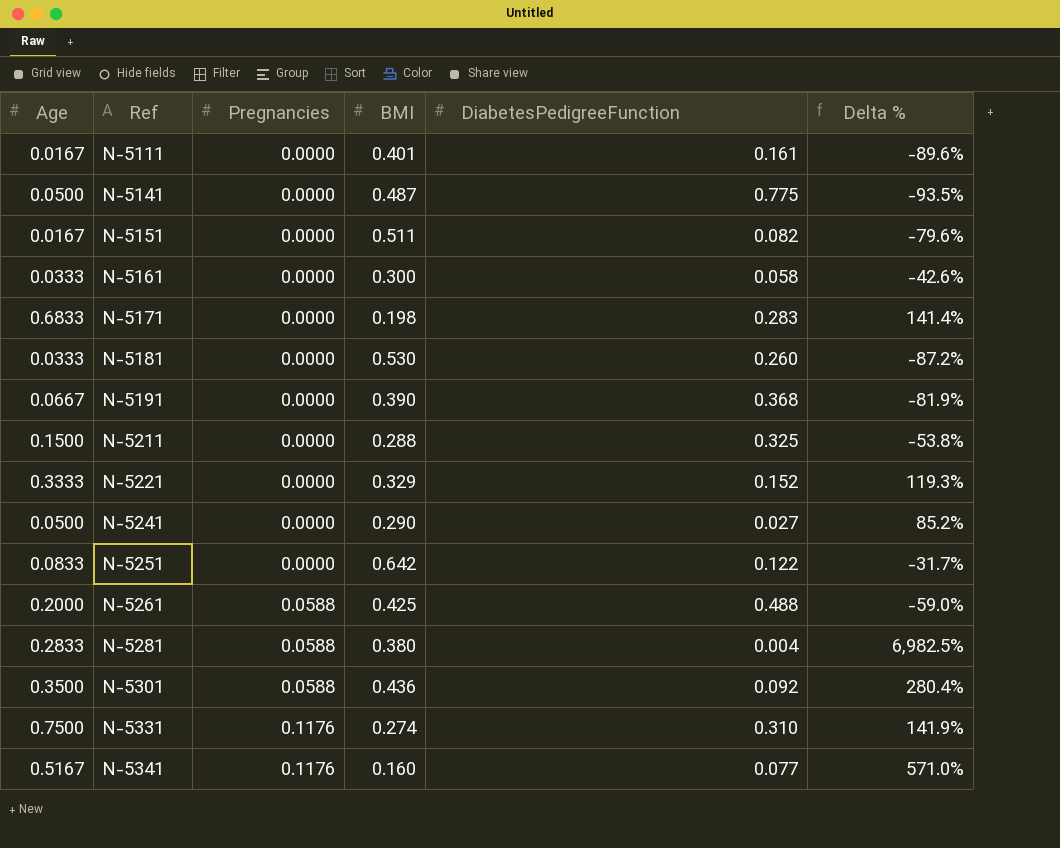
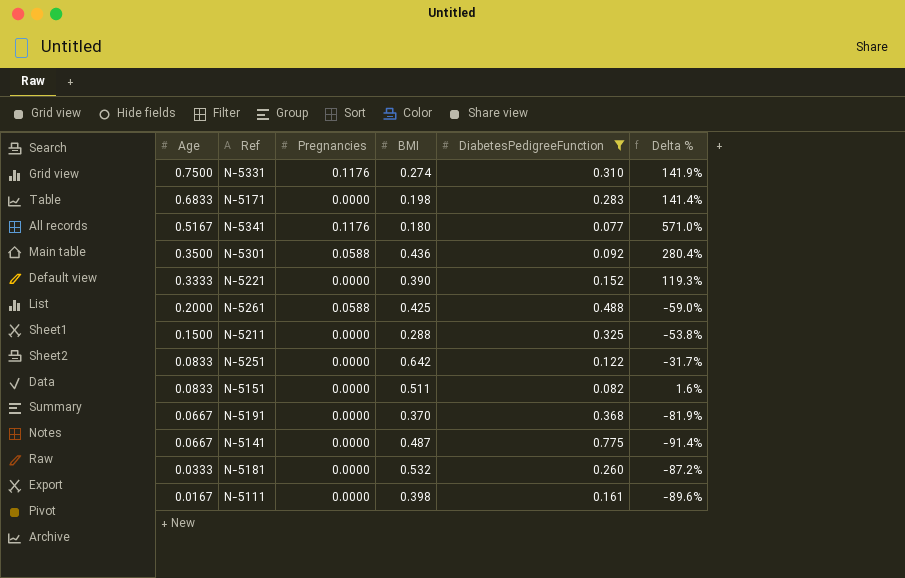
filter: none -> DiabetesPedigreeFunction >= 0.077
row order: Ref ascending -> Age descending
N-5341 | BMI: 0.160 -> 0.180
N-5221 | BMI: 0.329 -> 0.390
N-5151 | Age: 0.0167 -> 0.0833
N-5151 | Delta %: -79.6% -> 1.6%
N-5191 | BMI: 0.390 -> 0.370
N-5141 | Age: 0.0500 -> 0.0667
N-5141 | Delta %: -93.5% -> -91.4%
N-5181 | BMI: 0.530 -> 0.532
N-5111 | BMI: 0.401 -> 0.398

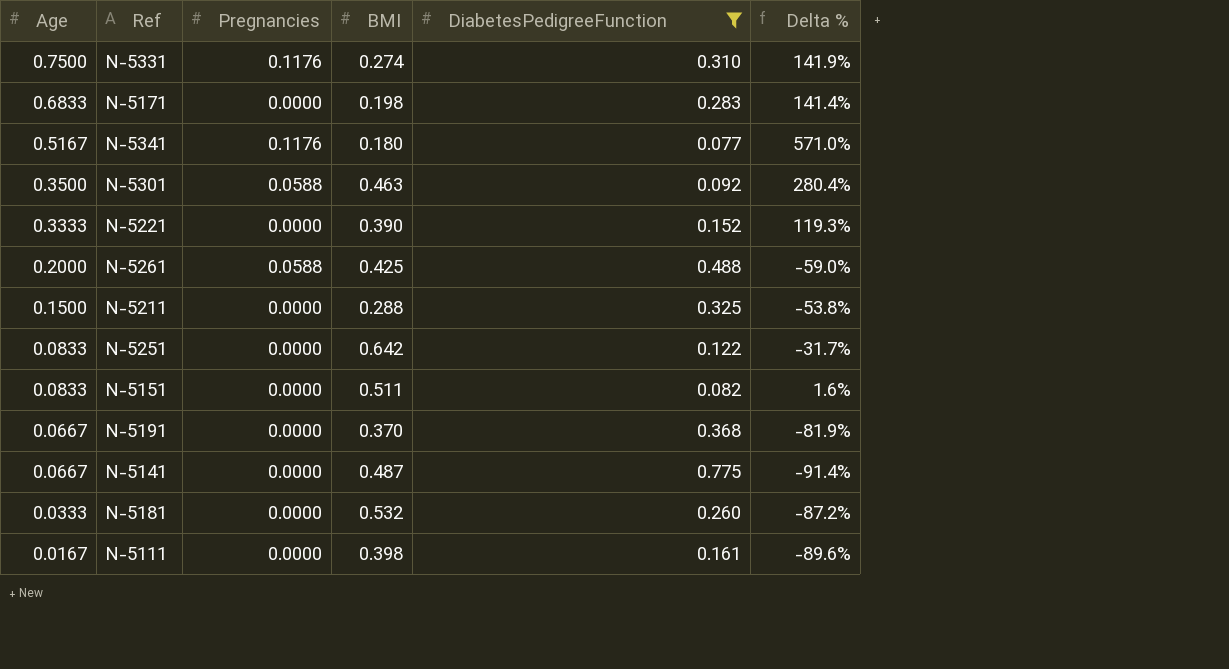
N-5301 | BMI: 0.436 -> 0.463

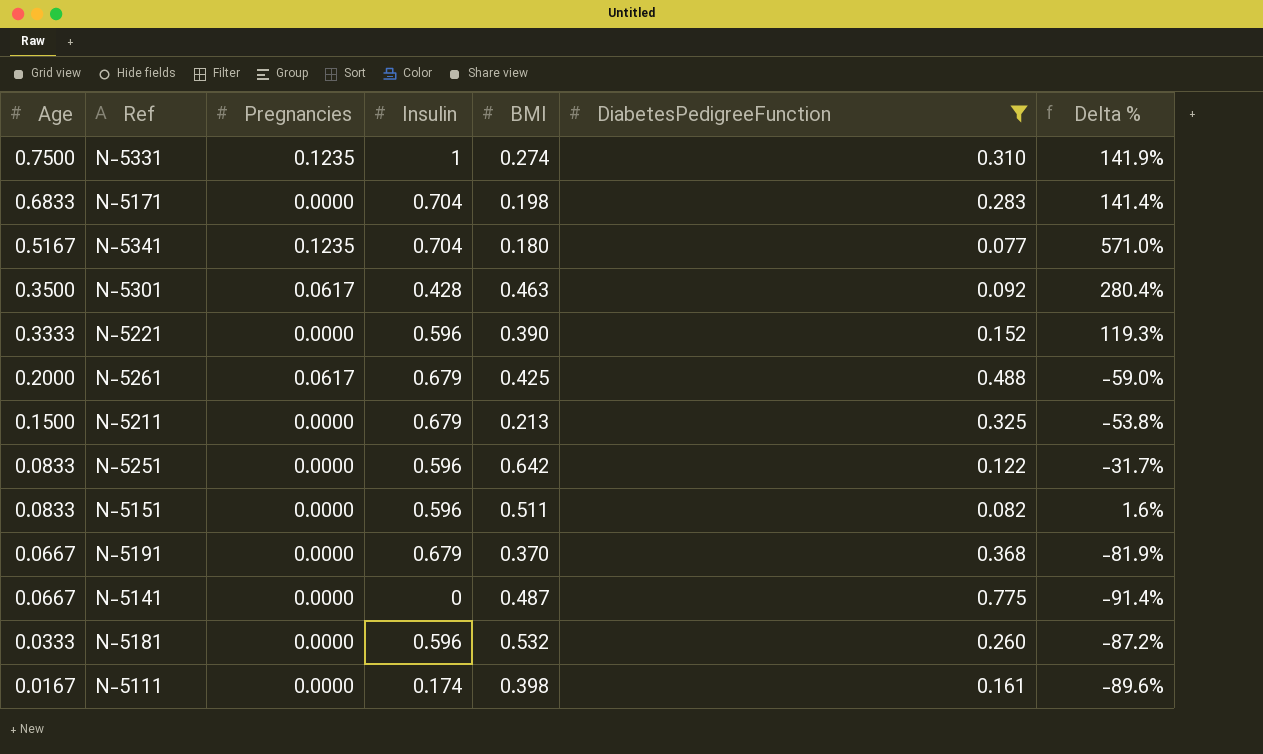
column Insulin | position: none -> 4
N-5331 | Pregnancies: 0.1176 -> 0.1235
N-5341 | Pregnancies: 0.1176 -> 0.1235
N-5301 | Pregnancies: 0.0588 -> 0.0617
N-5261 | Pregnancies: 0.0588 -> 0.0617
N-5211 | BMI: 0.288 -> 0.213

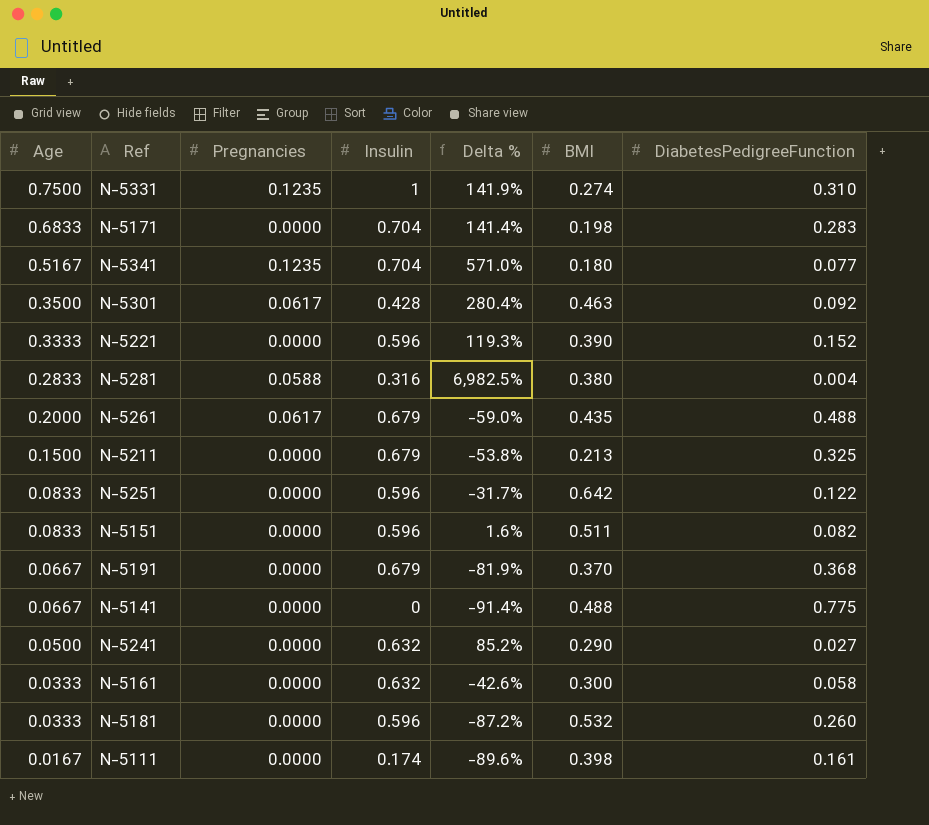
filter: DiabetesPedigreeFunction >= 0.077 -> none
column Delta % | position: 7 -> 5
N-5261 | BMI: 0.425 -> 0.435
N-5141 | BMI: 0.487 -> 0.488

